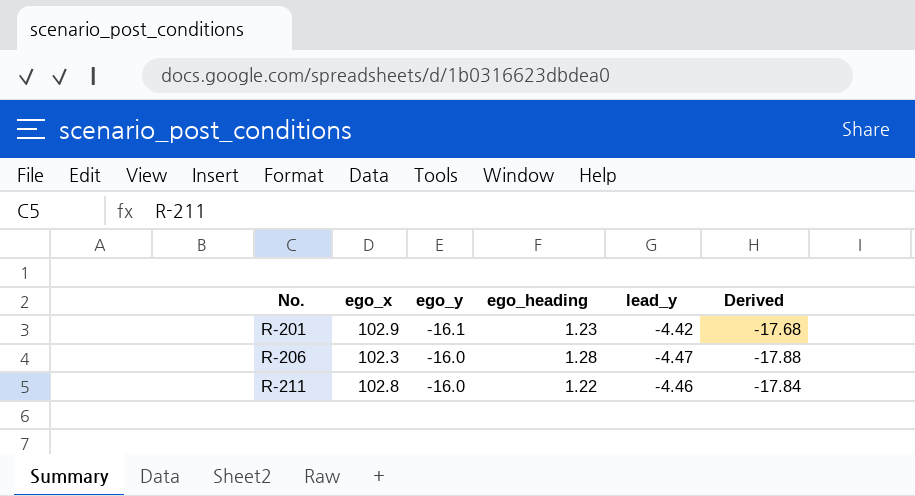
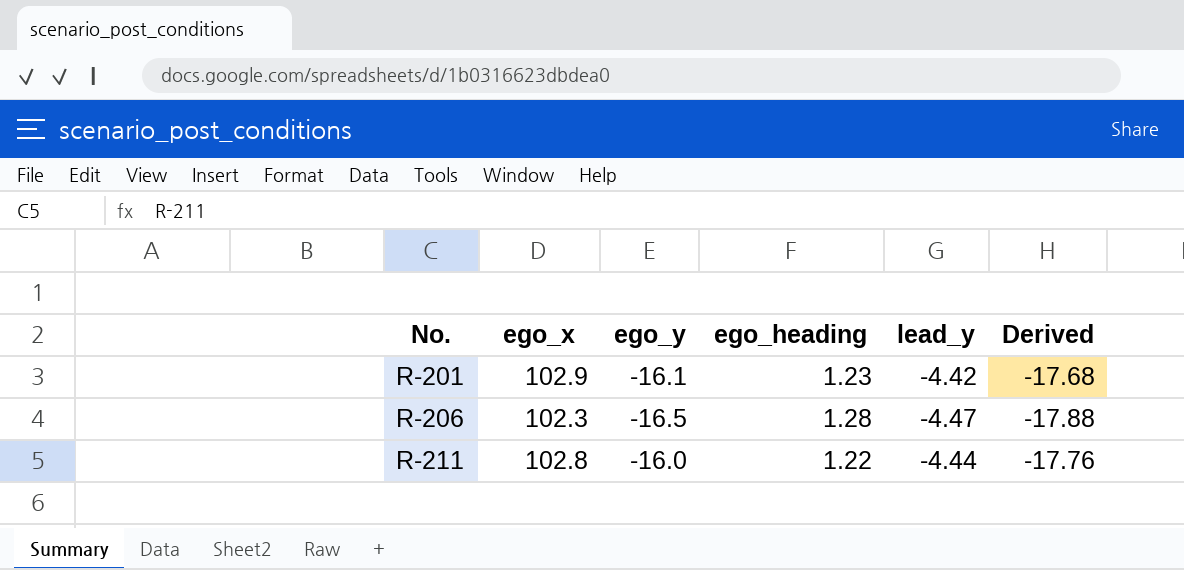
R-206 | ego_y: -16.0 -> -16.5
R-211 | lead_y: -4.46 -> -4.44
R-211 | Derived: -17.84 -> -17.76

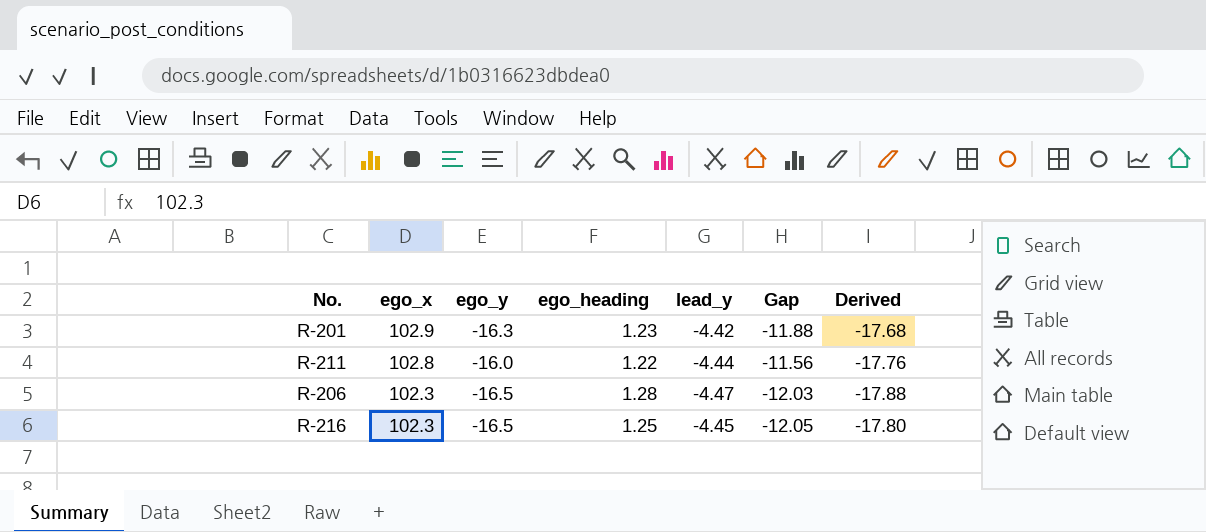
row order: No. ascending -> ego_x descending
column Gap | formula: none -> [ego_y] - [lead_y]
R-201 | ego_y: -16.1 -> -16.3
row R-216: none -> 102.3 | -16.5 | 1.25 | -4.45 | -12.05 | -17.80

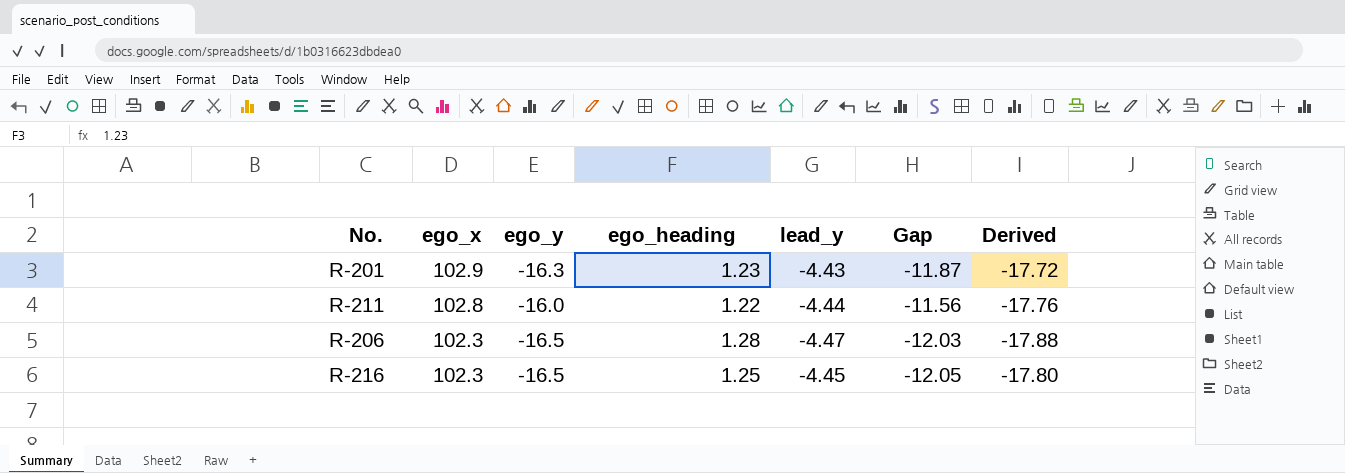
R-201 | lead_y: -4.42 -> -4.43
R-201 | Gap: -11.88 -> -11.87
R-201 | Derived: -17.68 -> -17.72

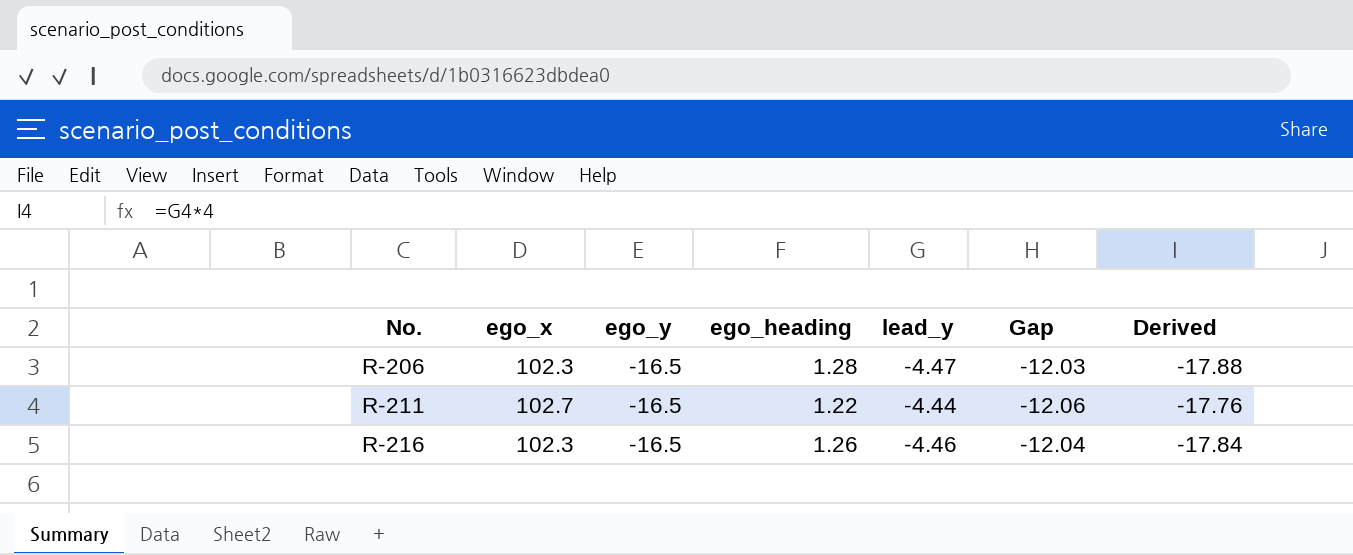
row order: ego_x descending -> No. ascending
row R-201: 102.9 | -16.3 | 1.23 | -4.43 | -11.87 | -17.72 -> none
R-211 | ego_x: 102.8 -> 102.7
R-211 | ego_y: -16.0 -> -16.5
R-211 | Gap: -11.56 -> -12.06
R-216 | ego_heading: 1.25 -> 1.26
R-216 | lead_y: -4.45 -> -4.46
R-216 | Gap: -12.05 -> -12.04
R-216 | Derived: -17.80 -> -17.84

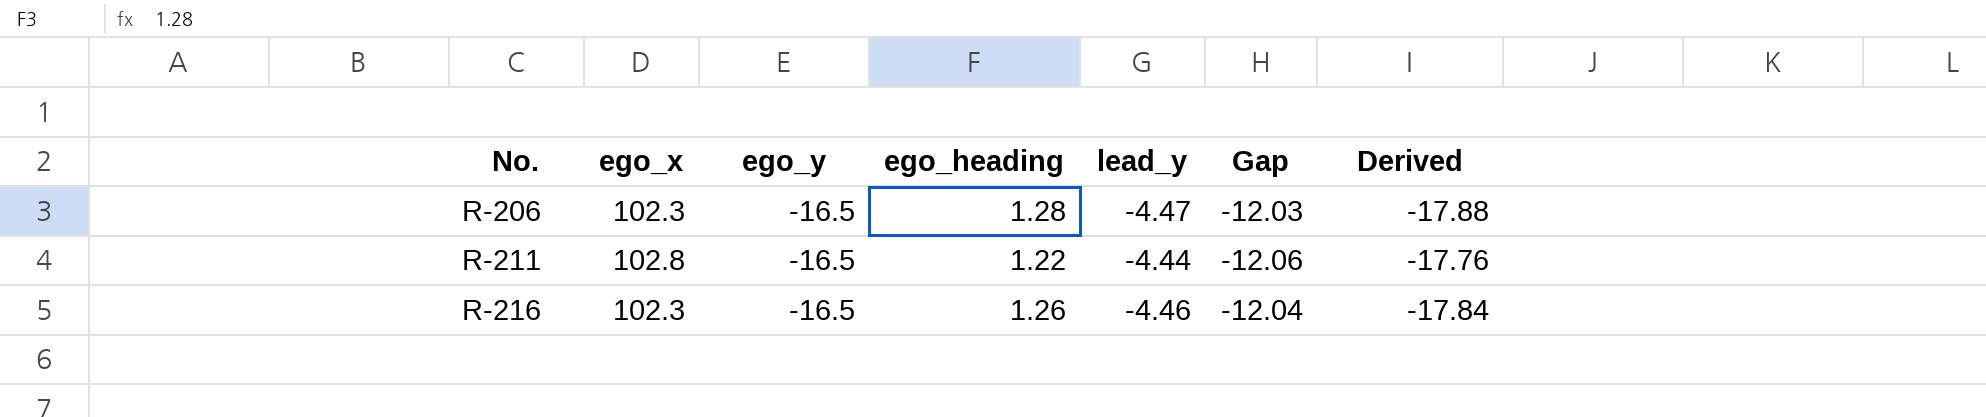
R-211 | ego_x: 102.7 -> 102.8

